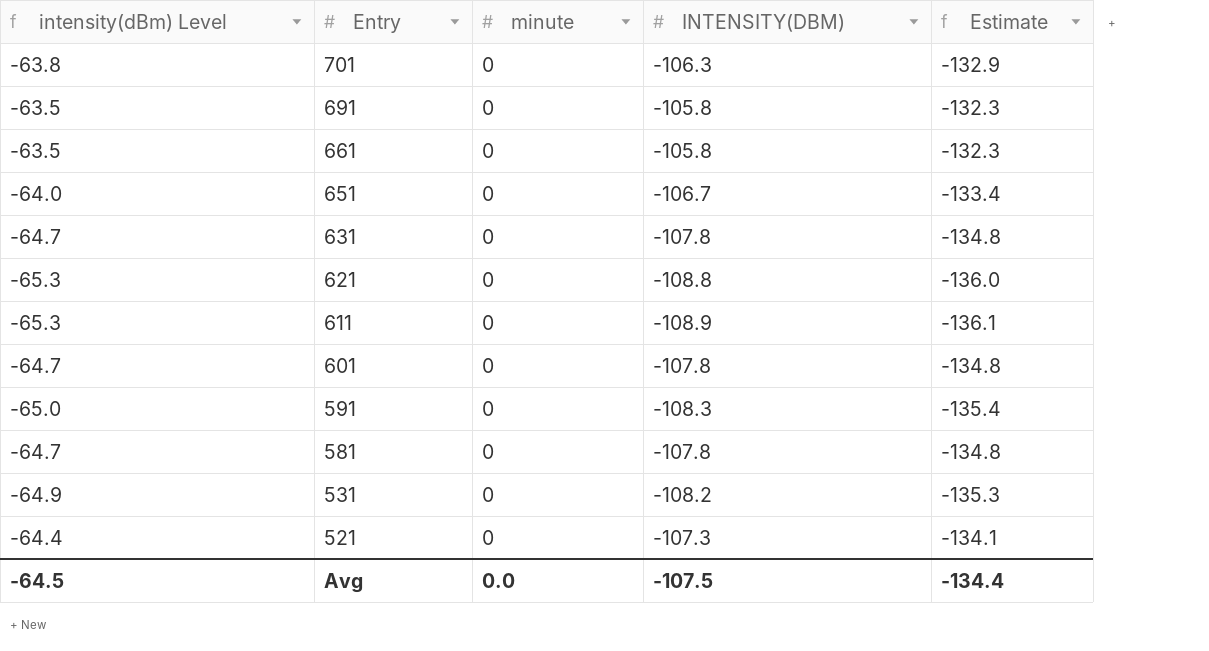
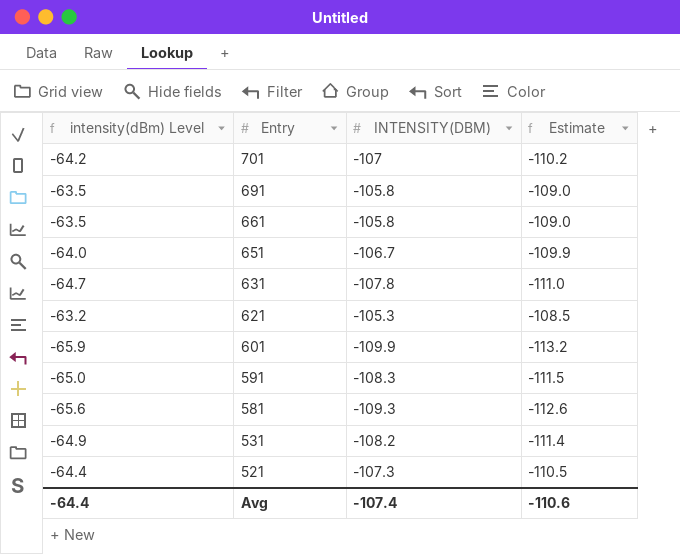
column minute | position: 3 -> none
column Estimate | formula: [INTENSITY(DBM)] * 1.25 -> [INTENSITY(DBM)] * 1.03
row 611: -65.3 | 0 | -108.9 | -136.1 -> none
701 | intensity(dBm) Level: -63.8 -> -64.2
701 | INTENSITY(DBM): -106.3 -> -107
621 | intensity(dBm) Level: -65.3 -> -63.2
621 | INTENSITY(DBM): -108.8 -> -105.3
601 | intensity(dBm) Level: -64.7 -> -65.9
601 | INTENSITY(DBM): -107.8 -> -109.9
581 | intensity(dBm) Level: -64.7 -> -65.6
581 | INTENSITY(DBM): -107.8 -> -109.3
Avg | intensity(dBm) Level: -64.5 -> -64.4
Avg | INTENSITY(DBM): -107.5 -> -107.4
Avg | Estimate: -134.4 -> -110.6

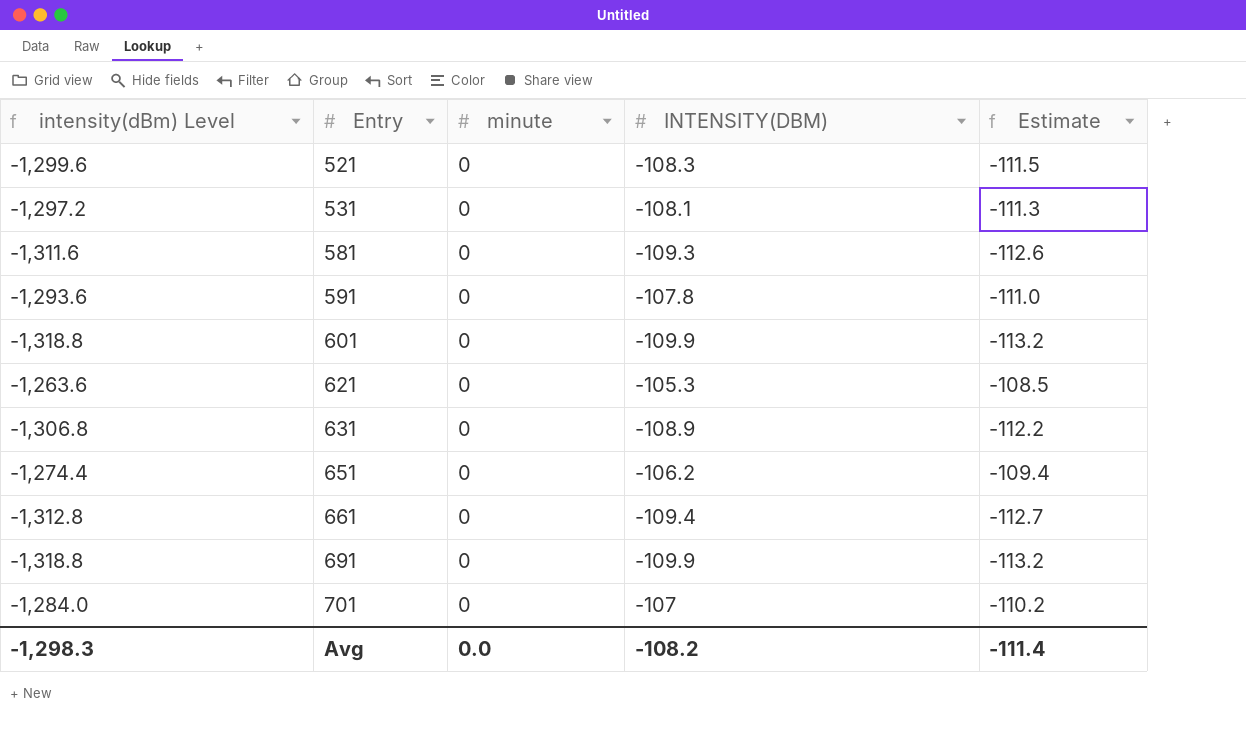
row order: Entry descending -> Entry ascending
column intensity(dBm) Level | formula: [INTENSITY(DBM)] * 0.6 -> [INTENSITY(DBM)] * 12
column minute | position: none -> 3
521 | INTENSITY(DBM): -107.3 -> -108.3
521 | Estimate: -110.5 -> -111.5
531 | INTENSITY(DBM): -108.2 -> -108.1
531 | Estimate: -111.4 -> -111.3
591 | INTENSITY(DBM): -108.3 -> -107.8
591 | Estimate: -111.5 -> -111.0
631 | INTENSITY(DBM): -107.8 -> -108.9
631 | Estimate: -111.0 -> -112.2
651 | INTENSITY(DBM): -106.7 -> -106.2
651 | Estimate: -109.9 -> -109.4
661 | INTENSITY(DBM): -105.8 -> -109.4
661 | Estimate: -109.0 -> -112.7
691 | INTENSITY(DBM): -105.8 -> -109.9
691 | Estimate: -109.0 -> -113.2
Avg | intensity(dBm) Level: -64.4 -> -1,298.3
Avg | INTENSITY(DBM): -107.4 -> -108.2
Avg | Estimate: -110.6 -> -111.4

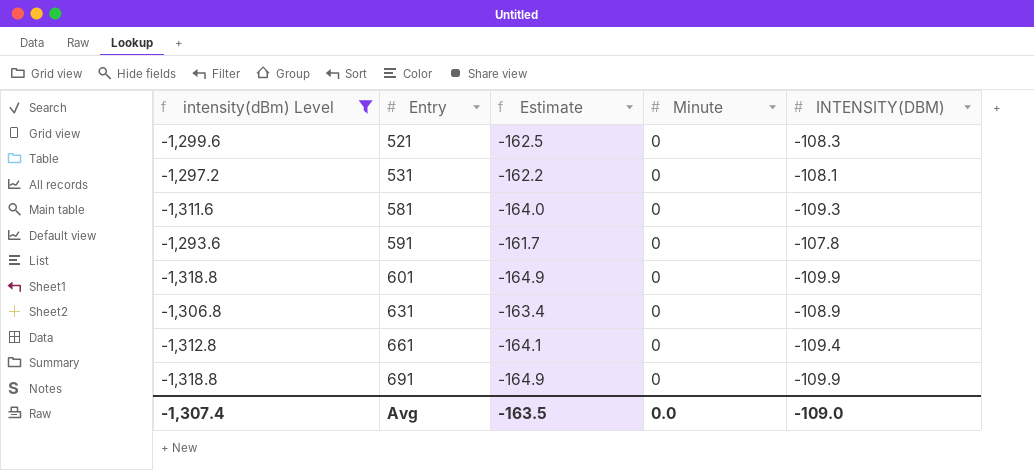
filter: none -> intensity(dBm) Level <= -1,293.6
column Estimate | formula: [INTENSITY(DBM)] * 1.03 -> [INTENSITY(DBM)] * 1.5
column Estimate | position: 5 -> 3
column name: minute -> Minute
Avg | intensity(dBm) Level: -1,298.3 -> -1,307.4
Avg | Estimate: -111.4 -> -163.5
Avg | INTENSITY(DBM): -108.2 -> -109.0

